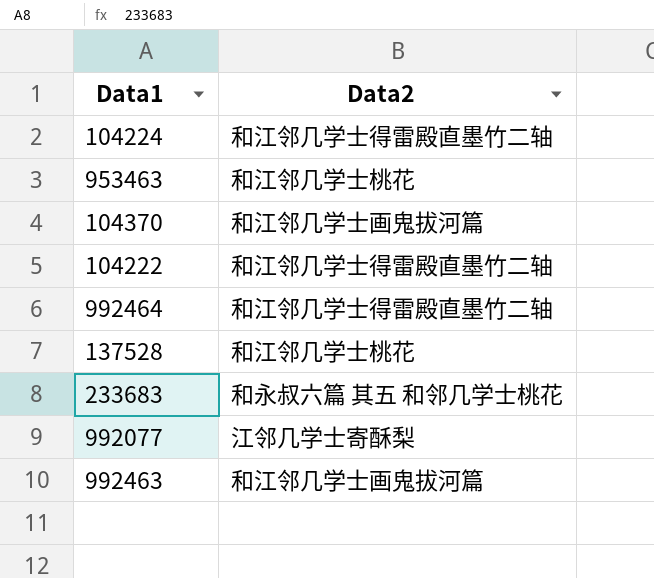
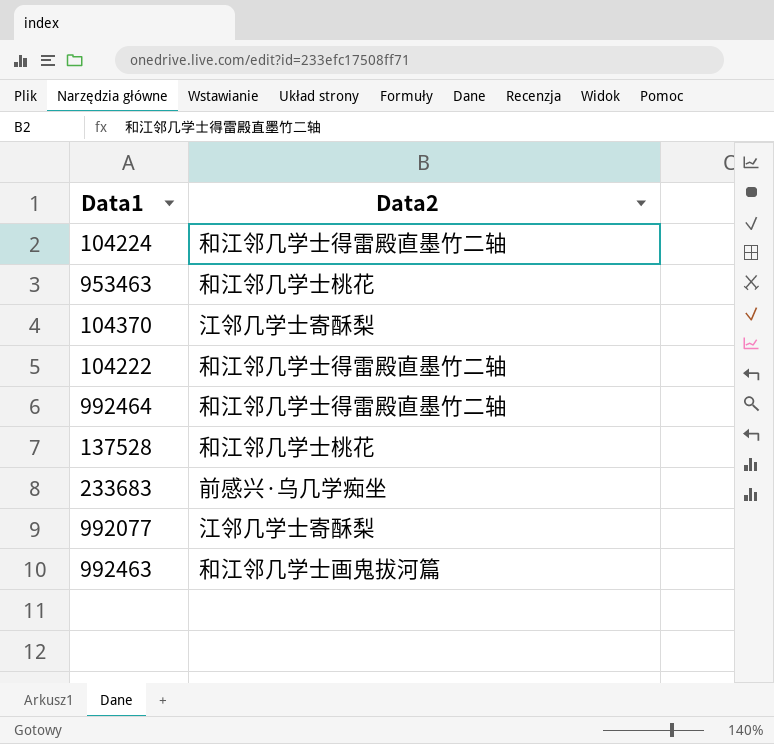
104370 | Data2: 和江邻几学士画鬼拔河篇 -> 江邻几学士寄酥梨
233683 | Data2: 和永叔六篇 其五 和邻几学士桃花 -> 前感兴·乌几学痴坐

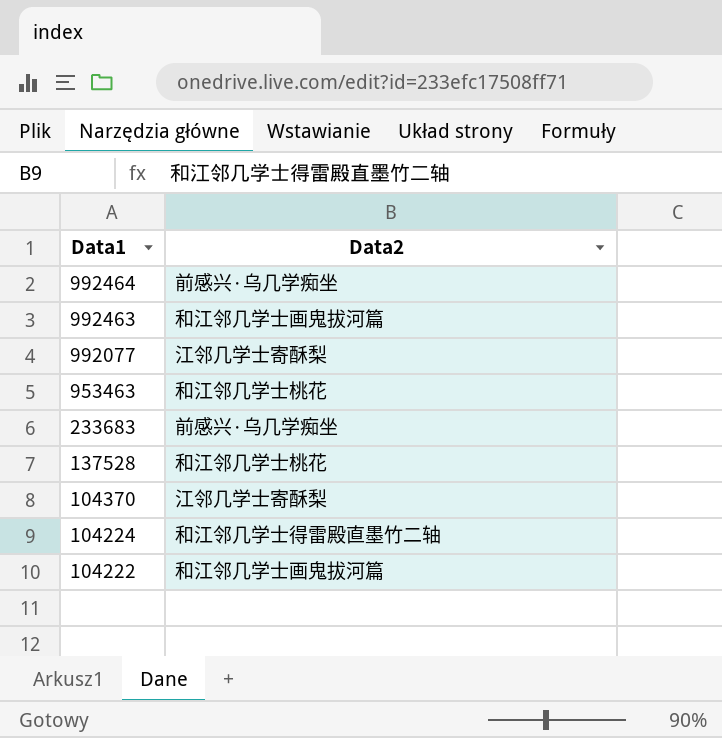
row order: none -> Data1 descending
992464 | Data2: 和江邻几学士得雷殿直墨竹二轴 -> 前感兴·乌几学痴坐
104222 | Data2: 和江邻几学士得雷殿直墨竹二轴 -> 和江邻几学士画鬼拔河篇

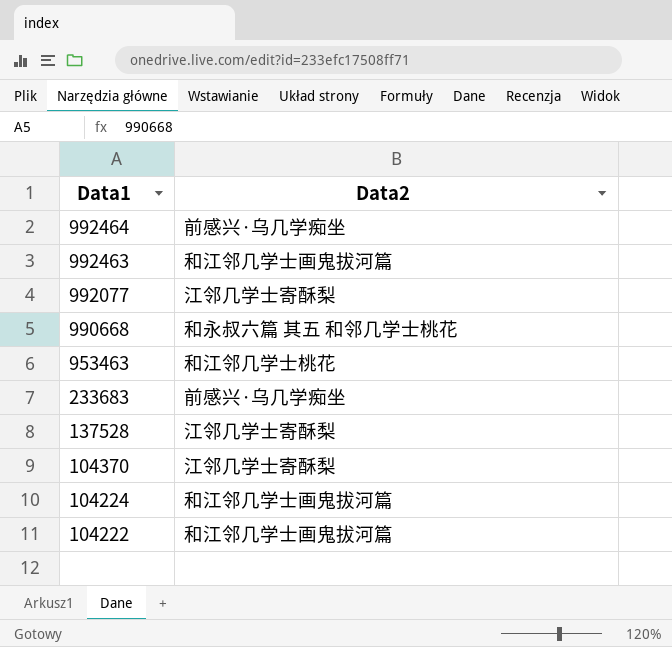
row 990668: none -> 和永叔六篇 其五 和邻几学士桃花
137528 | Data2: 和江邻几学士桃花 -> 江邻几学士寄酥梨
104224 | Data2: 和江邻几学士得雷殿直墨竹二轴 -> 和江邻几学士画鬼拔河篇

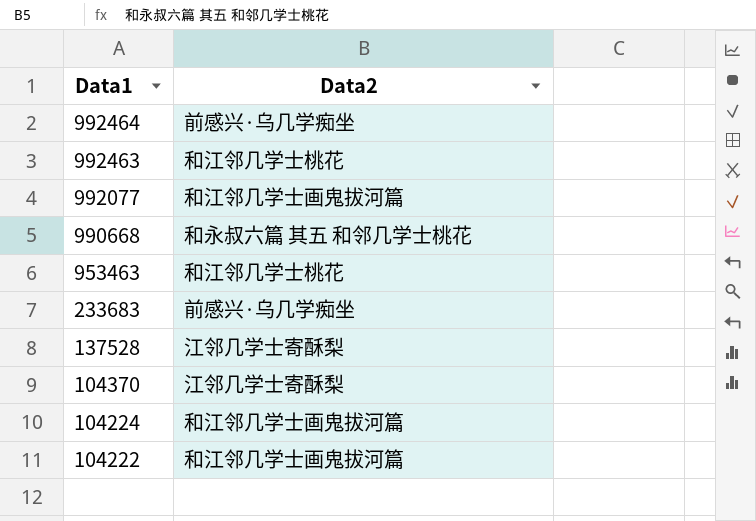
992463 | Data2: 和江邻几学士画鬼拔河篇 -> 和江邻几学士桃花
992077 | Data2: 江邻几学士寄酥梨 -> 和江邻几学士画鬼拔河篇

